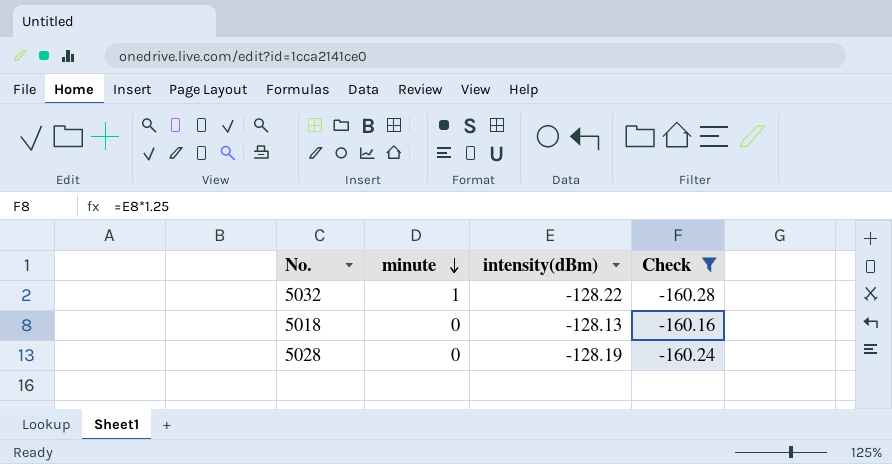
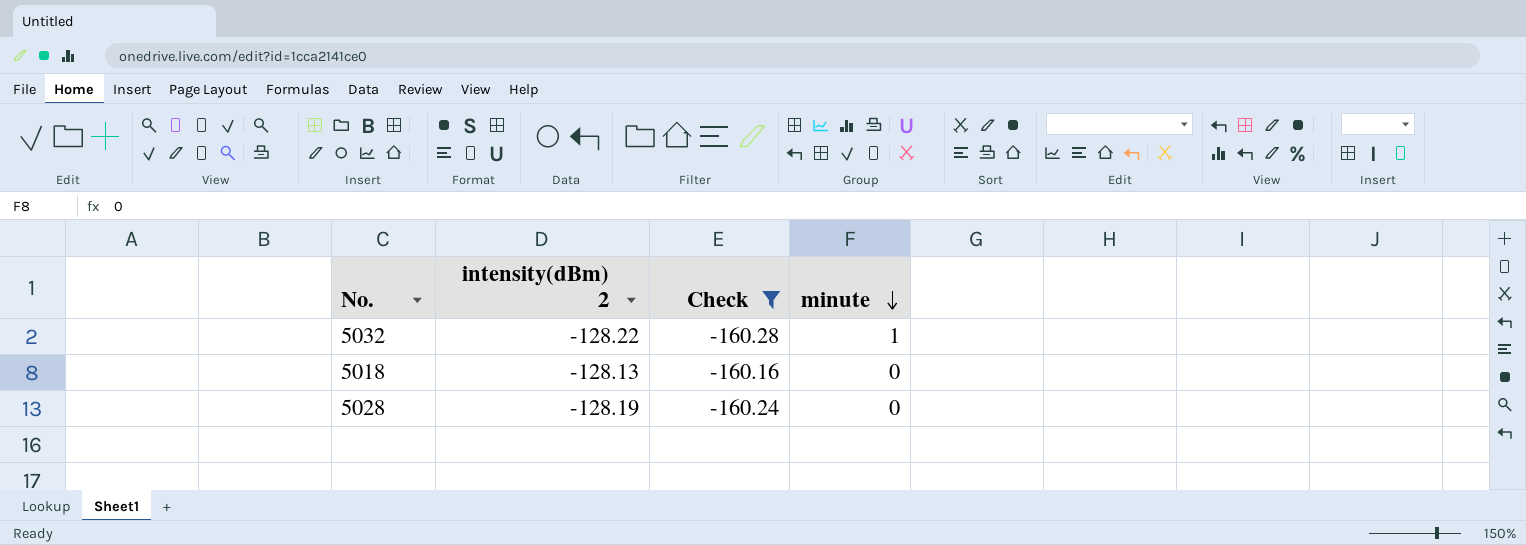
column name: intensity(dBm) -> intensity(dBm) 2
column minute | position: 2 -> 4

